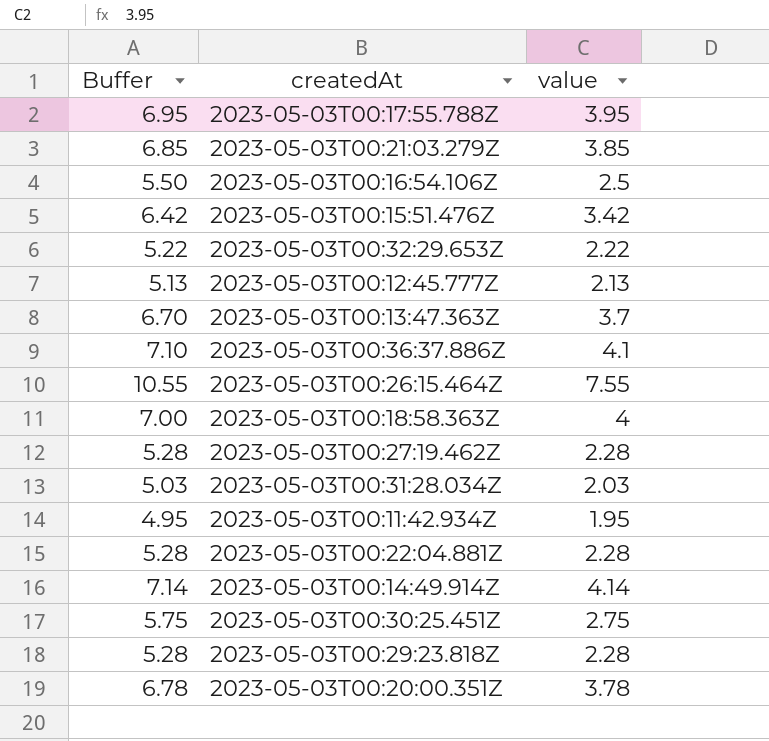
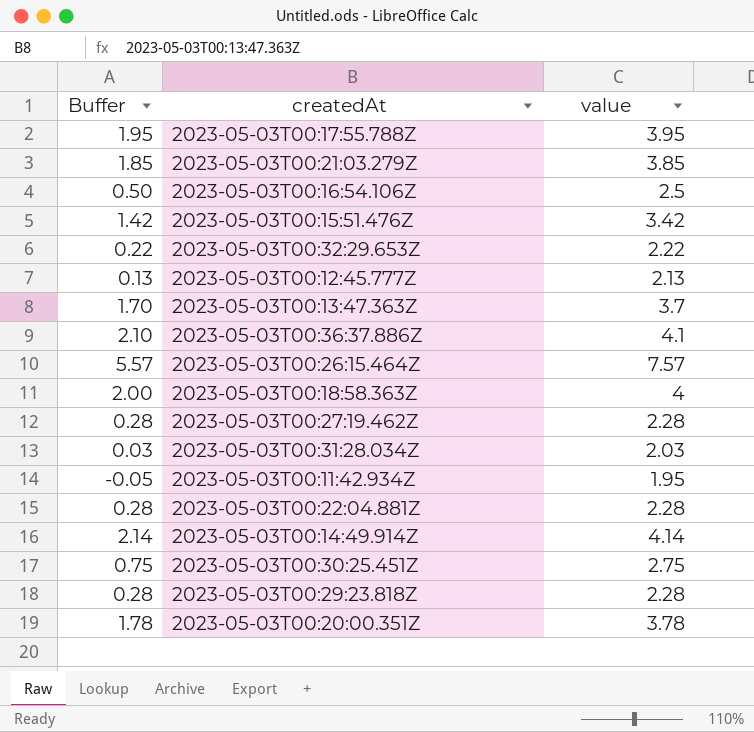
column Buffer | formula: [value] + 3 -> [value] - 2
2023-05-03T00:26:15.464Z | value: 7.55 -> 7.57

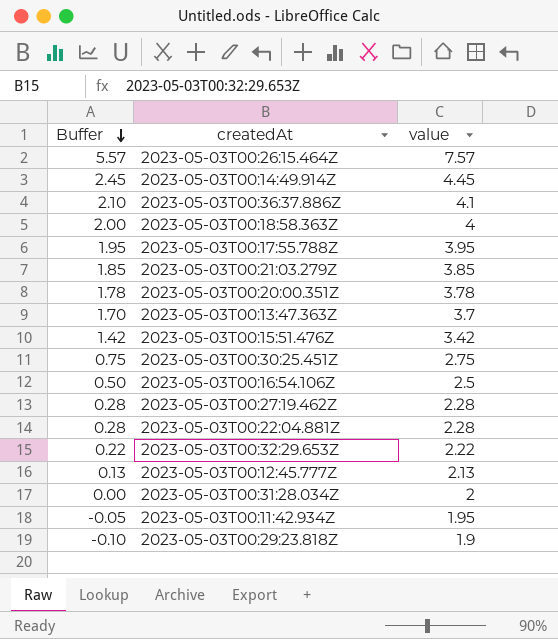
row order: none -> Buffer descending
2023-05-03T00:14:49.914Z | Buffer: 2.14 -> 2.45
2023-05-03T00:14:49.914Z | value: 4.14 -> 4.45
2023-05-03T00:31:28.034Z | Buffer: 0.03 -> 0.00
2023-05-03T00:31:28.034Z | value: 2.03 -> 2
2023-05-03T00:29:23.818Z | Buffer: 0.28 -> -0.10
2023-05-03T00:29:23.818Z | value: 2.28 -> 1.9

